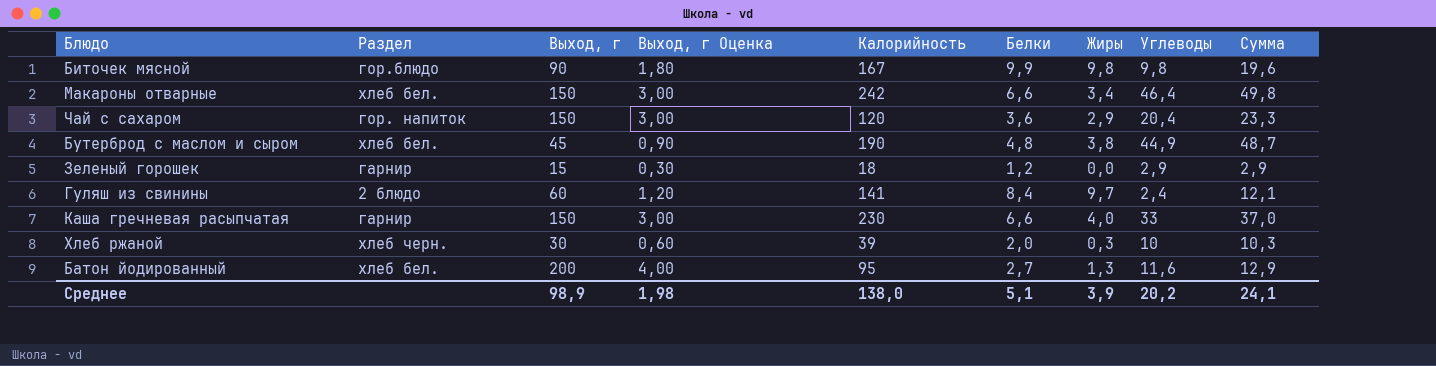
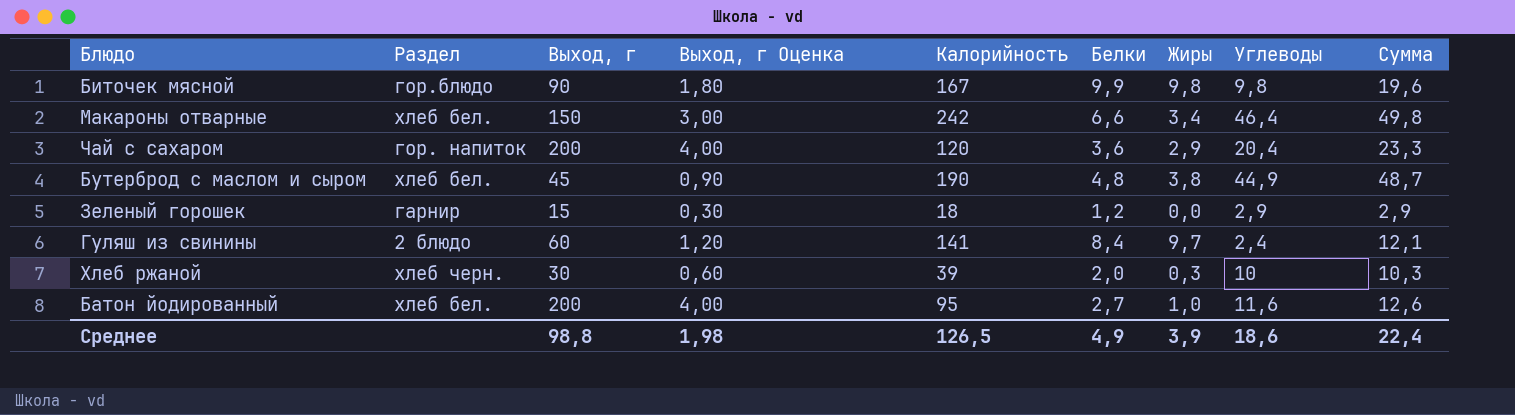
row Каша гречневая расыпчатая: гарнир | 150 | 3,00 | 230 | 6,6 | 4,0 | 33 | 37,0 -> none
Чай с сахаром | Выход, г: 150 -> 200
Чай с сахаром | Выход, г Оценка: 3,00 -> 4,00
Батон йодированный | Жиры: 1,3 -> 1,0
Батон йодированный | Сумма: 12,9 -> 12,6
Среднее | Выход, г: 98,9 -> 98,8
Среднее | Калорийность: 138,0 -> 126,5
Среднее | Белки: 5,1 -> 4,9
Среднее | Углеводы: 20,2 -> 18,6
Среднее | Сумма: 24,1 -> 22,4

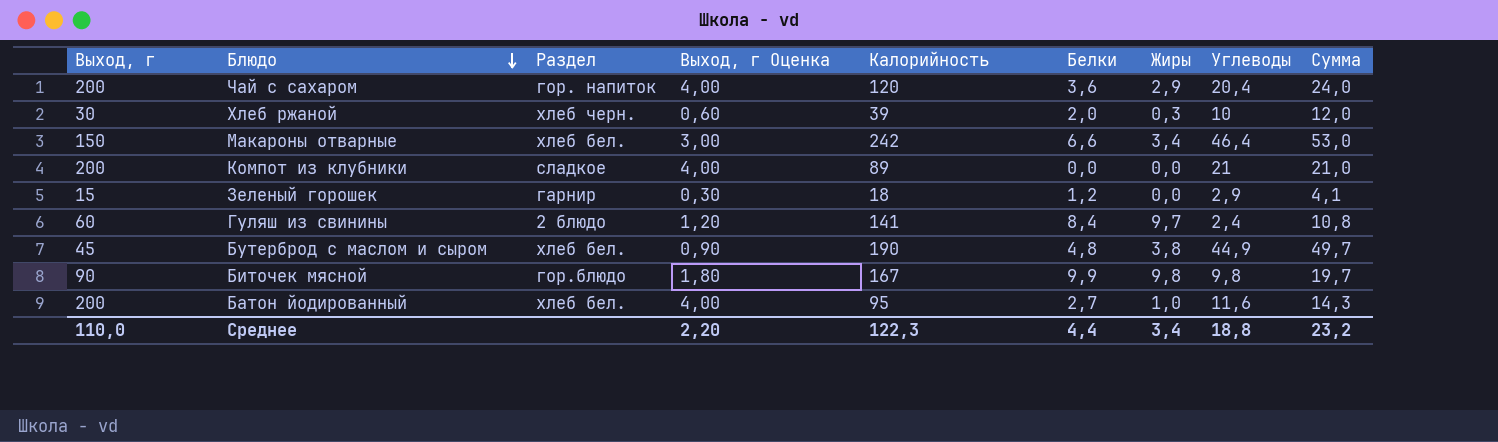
row order: none -> Блюдо descending
column Выход, г | position: 3 -> 1
column Сумма | formula: [Жиры] + [Углеводы] -> [Белки] + [Углеводы]
row Компот из клубники: none -> 200 | сладкое | 4,00 | 89 | 0,0 | 0,0 | 21 | 21,0
Среднее | Выход, г: 98,8 -> 110,0
Среднее | Выход, г Оценка: 1,98 -> 2,20
Среднее | Калорийность: 126,5 -> 122,3
Среднее | Белки: 4,9 -> 4,4
Среднее | Жиры: 3,9 -> 3,4
Среднее | Углеводы: 18,6 -> 18,8
Среднее | Сумма: 22,4 -> 23,2

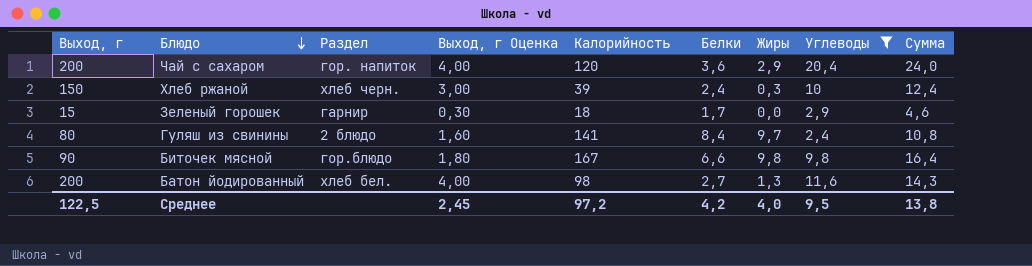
filter: none -> Углеводы <= 20,4
Хлеб ржаной | Выход, г: 30 -> 150
Хлеб ржаной | Выход, г Оценка: 0,60 -> 3,00
Хлеб ржаной | Белки: 2,0 -> 2,4
Хлеб ржаной | Сумма: 12,0 -> 12,4
Зеленый горошек | Белки: 1,2 -> 1,7
Зеленый горошек | Сумма: 4,1 -> 4,6
Гуляш из свинины | Выход, г: 60 -> 80
Гуляш из свинины | Выход, г Оценка: 1,20 -> 1,60
Биточек мясной | Белки: 9,9 -> 6,6
Биточек мясной | Сумма: 19,7 -> 16,4
Батон йодированный | Калорийность: 95 -> 98
Батон йодированный | Жиры: 1,0 -> 1,3
Среднее | Выход, г: 110,0 -> 122,5
Среднее | Выход, г Оценка: 2,20 -> 2,45
Среднее | Калорийность: 122,3 -> 97,2
Среднее | Белки: 4,4 -> 4,2
Среднее | Жиры: 3,4 -> 4,0
Среднее | Углеводы: 18,8 -> 9,5
Среднее | Сумма: 23,2 -> 13,8

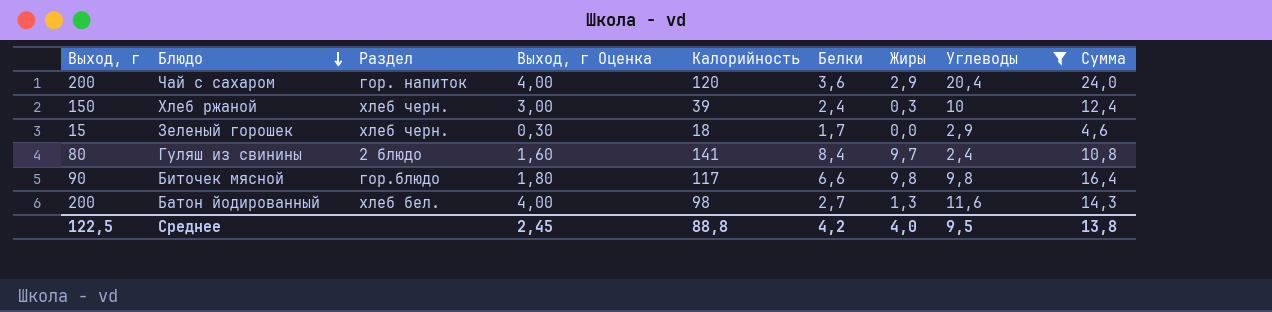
Зеленый горошек | Раздел: гарнир -> хлеб черн.
Биточек мясной | Калорийность: 167 -> 117
Среднее | Калорийность: 97,2 -> 88,8

